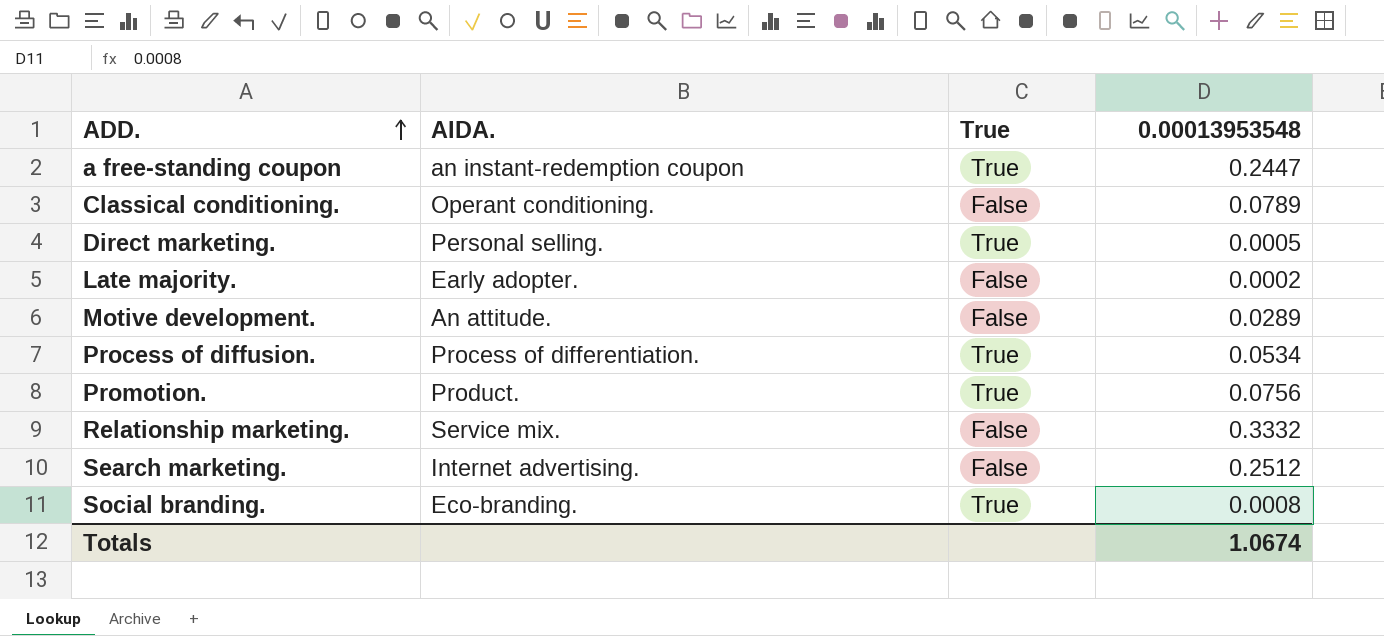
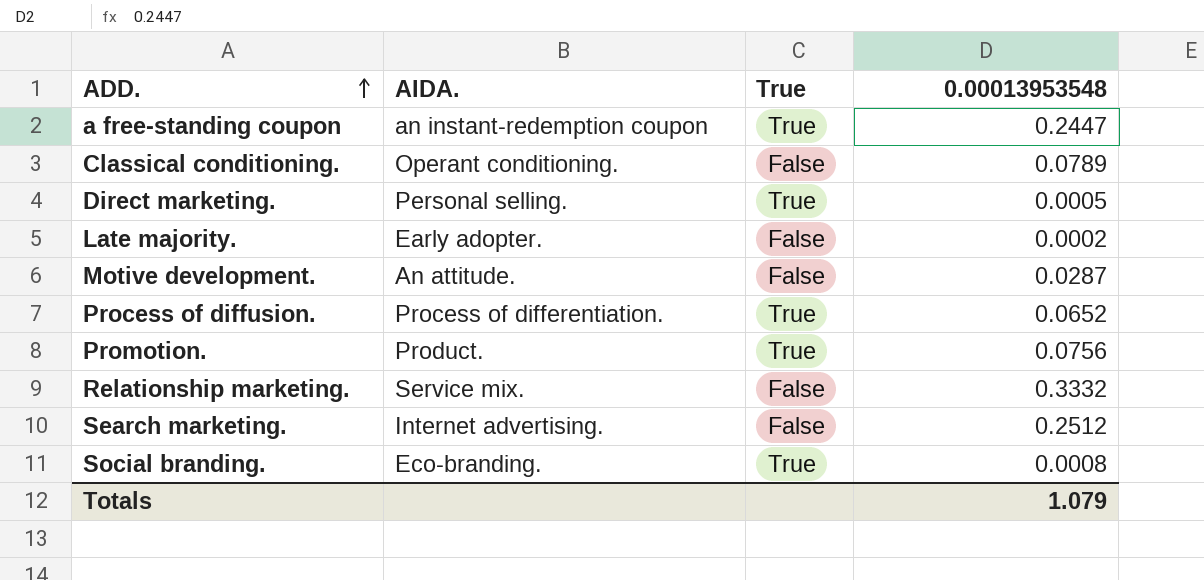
Motive development. | 0.00013953548: 0.0289 -> 0.0287
Process of diffusion. | 0.00013953548: 0.0534 -> 0.0652
Totals | 0.00013953548: 1.0674 -> 1.079

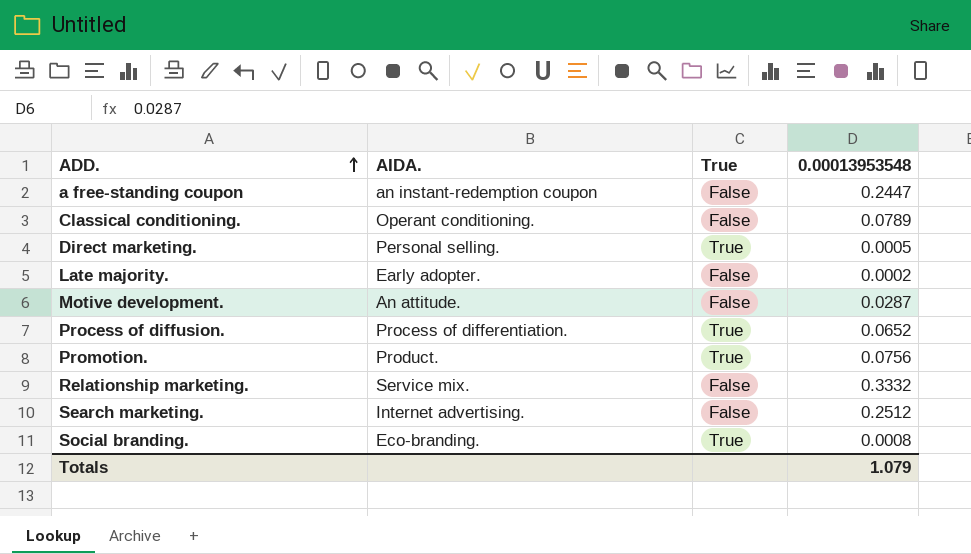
a free-standing coupon | True: True -> False

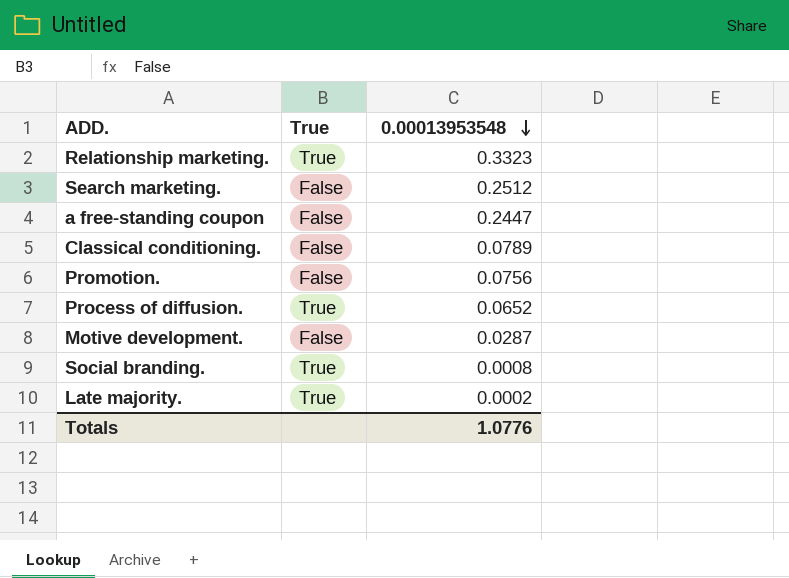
row order: ADD. ascending -> 0.00013953548 descending
column AIDA. | position: 2 -> none
row Direct marketing.: Personal selling. | True | 0.0005 -> none
Relationship marketing. | True: False -> True
Relationship marketing. | 0.00013953548: 0.3332 -> 0.3323
Promotion. | True: True -> False
Late majority. | True: False -> True
Totals | 0.00013953548: 1.079 -> 1.0776

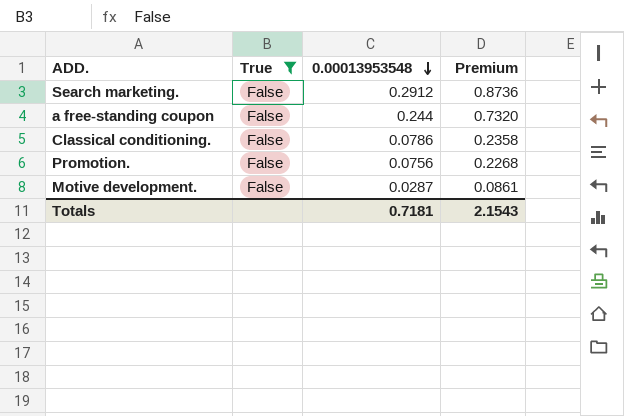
filter: none -> True = False
column Premium | formula: none -> [0.00013953548] * 3
Search marketing. | 0.00013953548: 0.2512 -> 0.2912
a free-standing coupon | 0.00013953548: 0.2447 -> 0.244
Classical conditioning. | 0.00013953548: 0.0789 -> 0.0786
Totals | 0.00013953548: 1.0776 -> 0.7181

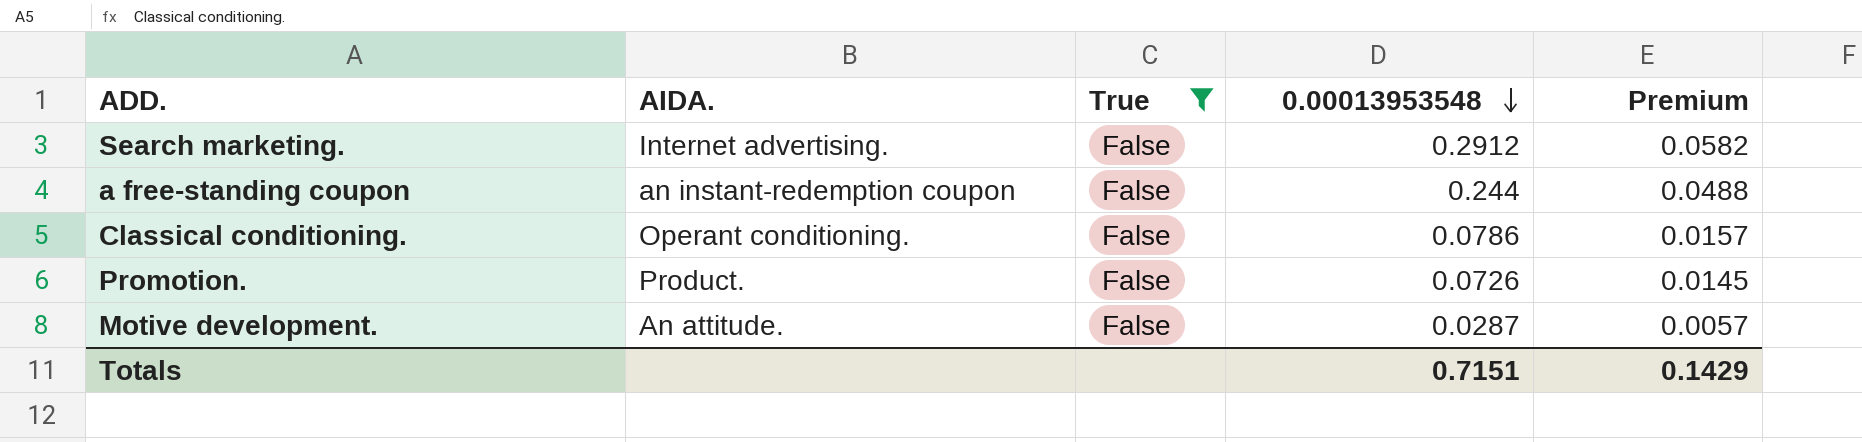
column AIDA. | position: none -> 2
column Premium | formula: [0.00013953548] * 3 -> [0.00013953548] * 0.2
Promotion. | 0.00013953548: 0.0756 -> 0.0726
Totals | 0.00013953548: 0.7181 -> 0.7151
Totals | Premium: 2.1543 -> 0.1429

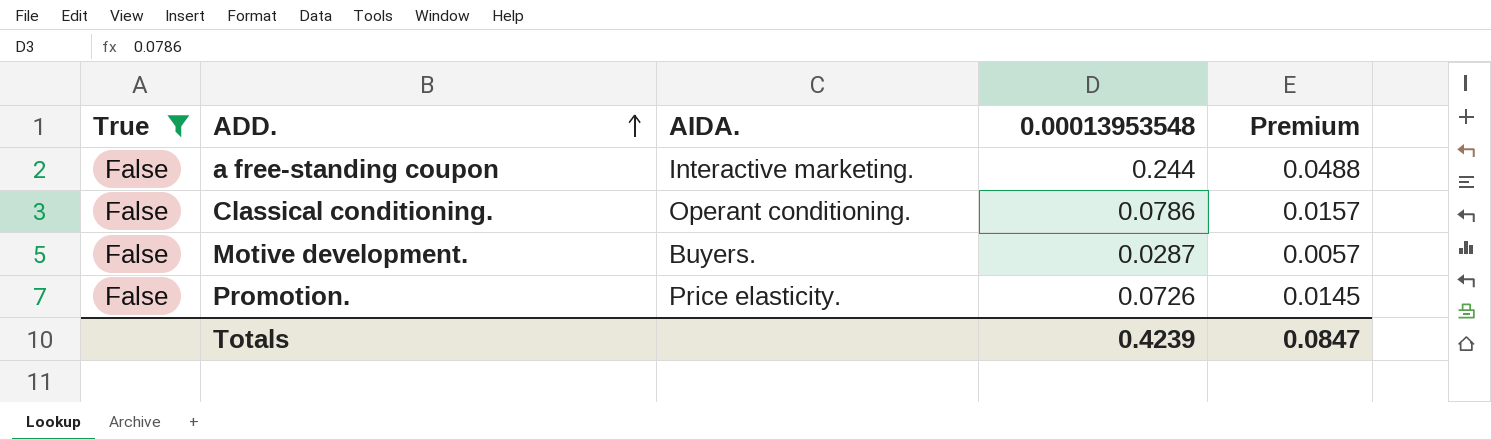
row order: 0.00013953548 descending -> ADD. ascending
column True | position: 3 -> 1
row Search marketing.: Internet advertising. | False | 0.2912 | 0.0582 -> none
a free-standing coupon | AIDA.: an instant-redemption coupon -> Interactive marketing.
Motive development. | AIDA.: An attitude. -> Buyers.
Promotion. | AIDA.: Product. -> Price elasticity.
Totals | 0.00013953548: 0.7151 -> 0.4239
Totals | Premium: 0.1429 -> 0.0847

